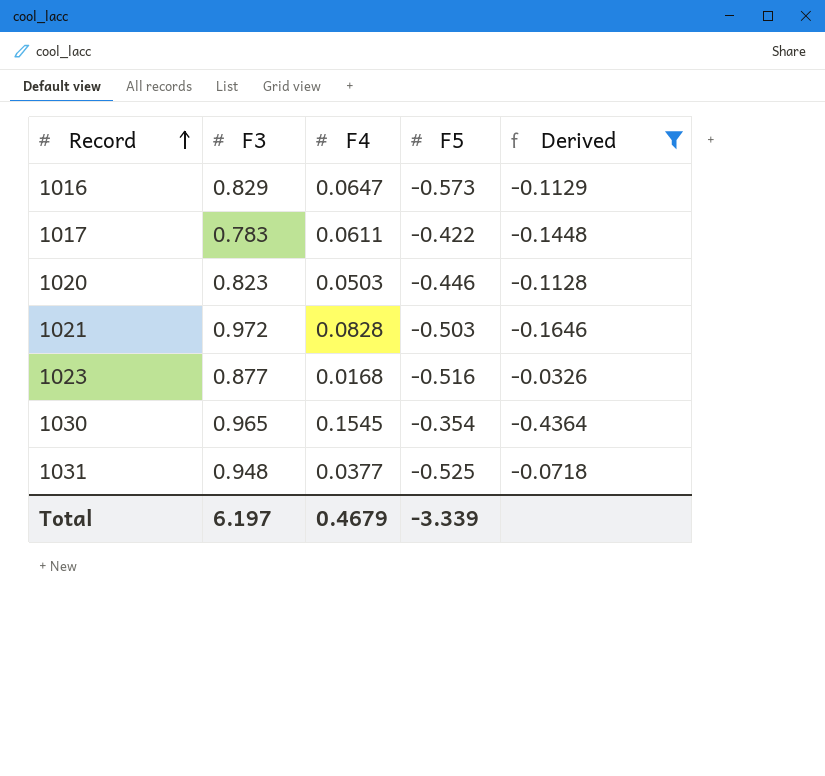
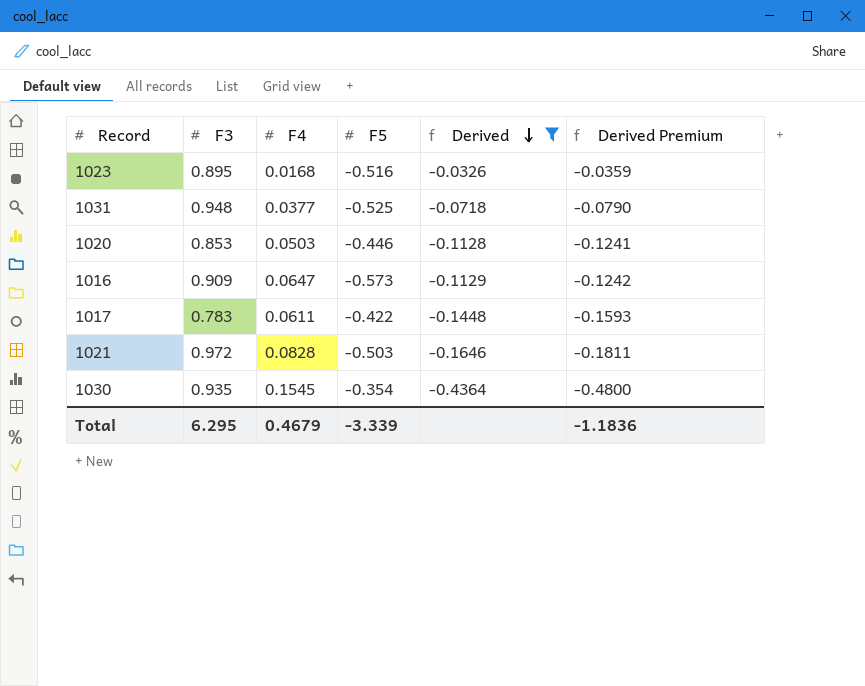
row order: Record ascending -> Derived descending
column Derived Premium | formula: none -> [Derived] * 1.1
1023 | F3: 0.877 -> 0.895
1020 | F3: 0.823 -> 0.853
1016 | F3: 0.829 -> 0.909
1030 | F3: 0.965 -> 0.935
Total | F3: 6.197 -> 6.295

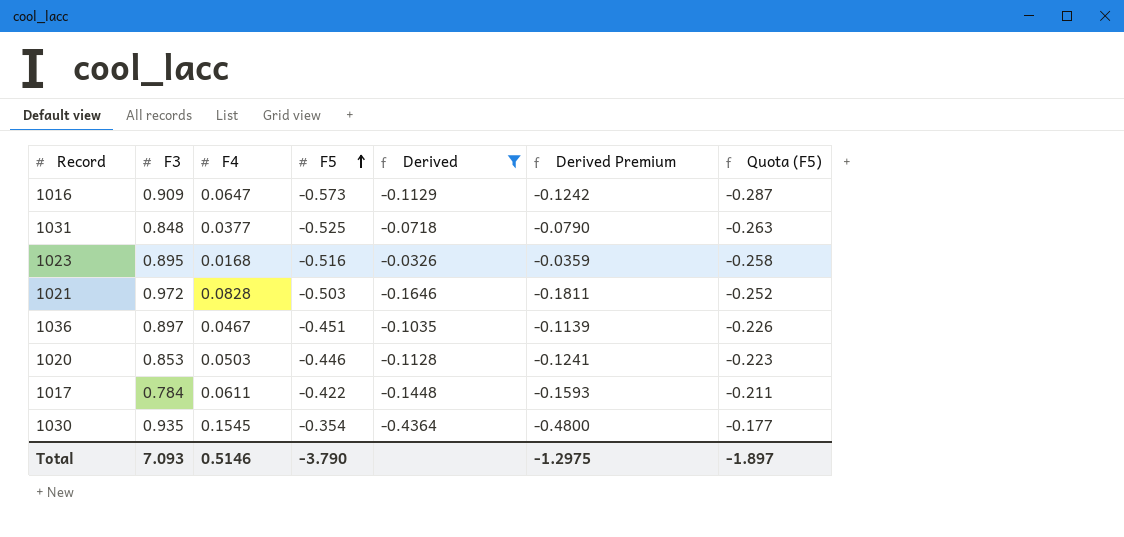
row order: Derived descending -> F5 ascending
column Quota (F5) | formula: none -> [F5] * 0.5
1031 | F3: 0.948 -> 0.848
row 1036: none -> 0.897 | 0.0467 | -0.451 | -0.1035 | -0.1139 | -0.226
1017 | F3: 0.783 -> 0.784
Total | F3: 6.295 -> 7.093
Total | F4: 0.4679 -> 0.5146
Total | F5: -3.339 -> -3.790
Total | Derived Premium: -1.1836 -> -1.2975

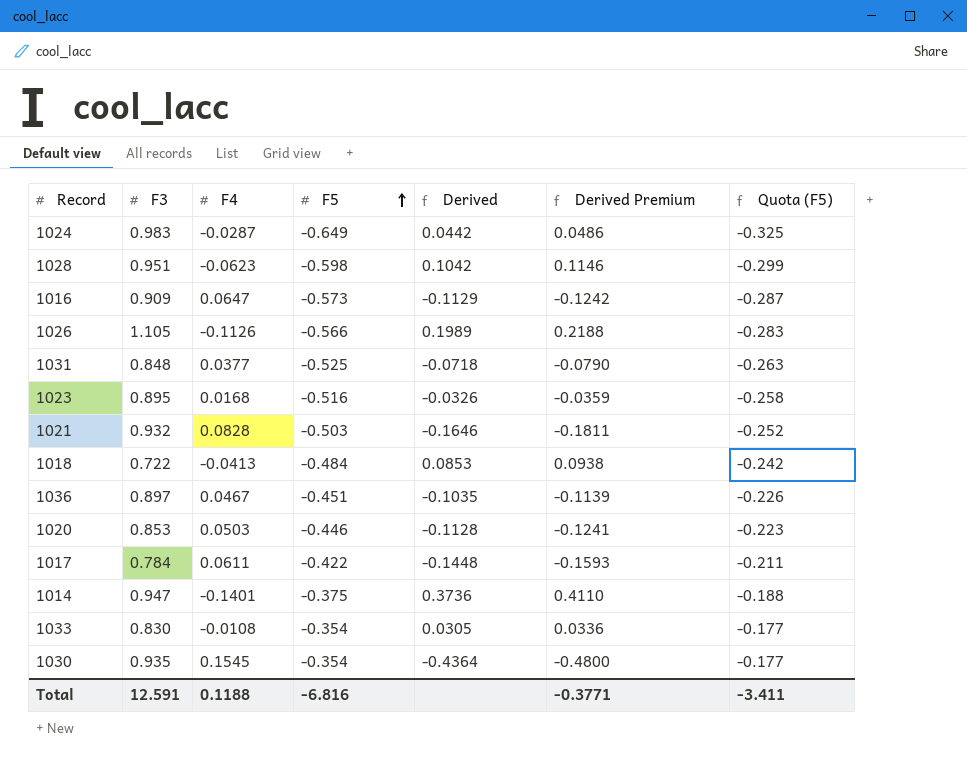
filter: Derived <= -0.0326 -> none
1021 | F3: 0.972 -> 0.932
Total | F3: 7.093 -> 12.591
Total | F4: 0.5146 -> 0.1188
Total | F5: -3.790 -> -6.816
Total | Derived Premium: -1.2975 -> -0.3771
Total | Quota (F5): -1.897 -> -3.411

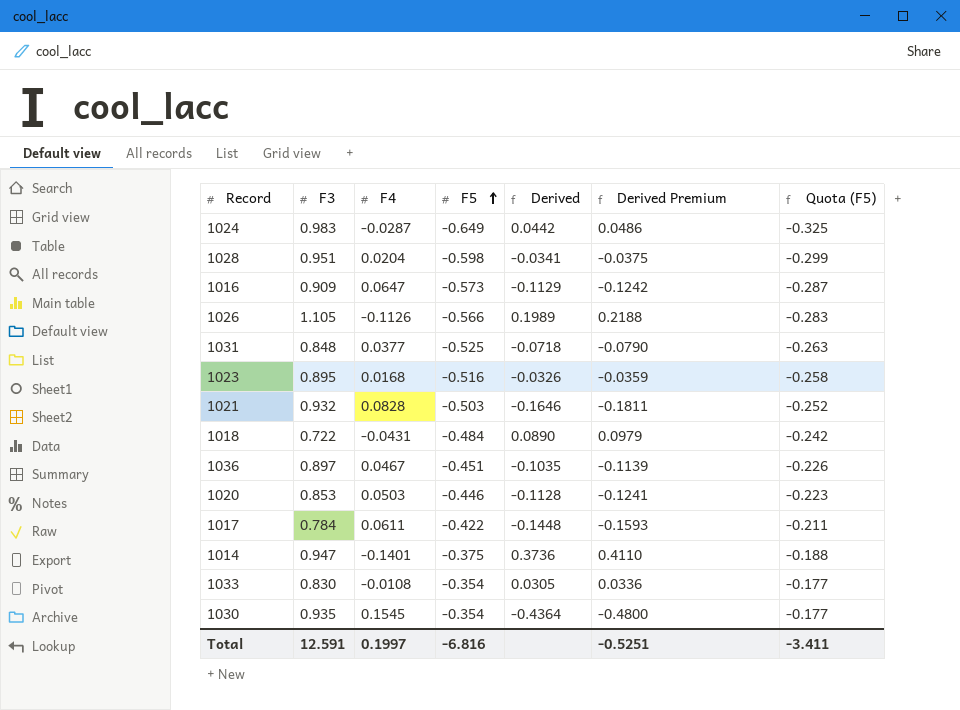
1028 | F4: -0.0623 -> 0.0204
1028 | Derived: 0.1042 -> -0.0341
1028 | Derived Premium: 0.1146 -> -0.0375
1018 | F4: -0.0413 -> -0.0431
1018 | Derived: 0.0853 -> 0.0890
1018 | Derived Premium: 0.0938 -> 0.0979
Total | F4: 0.1188 -> 0.1997
Total | Derived Premium: -0.3771 -> -0.5251

